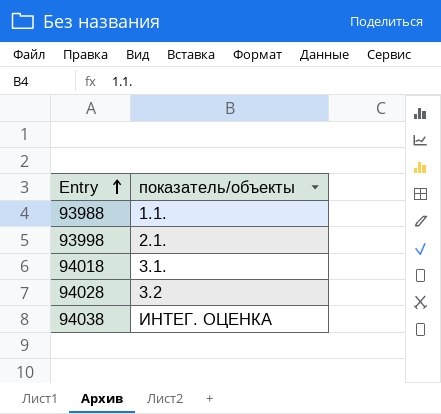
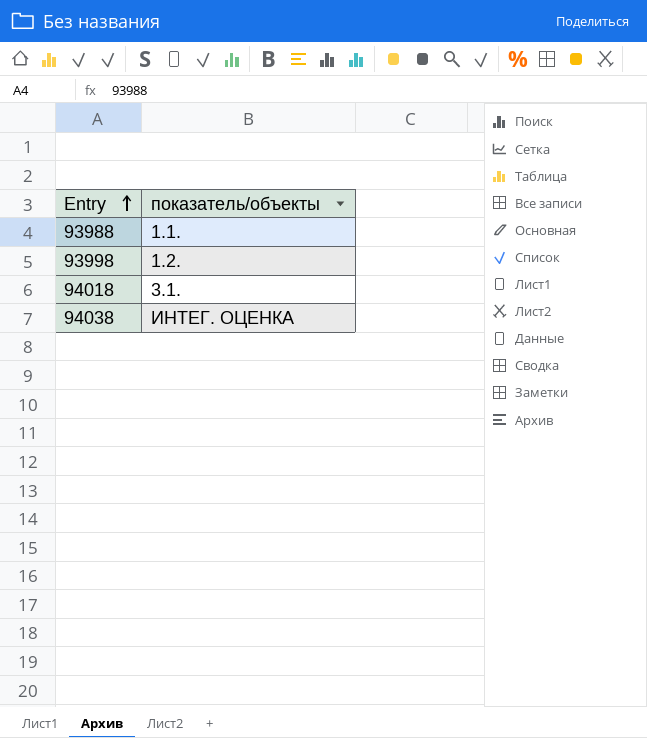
row 94028: 3.2 -> none
93998 | показатель/объекты: 2.1. -> 1.2.

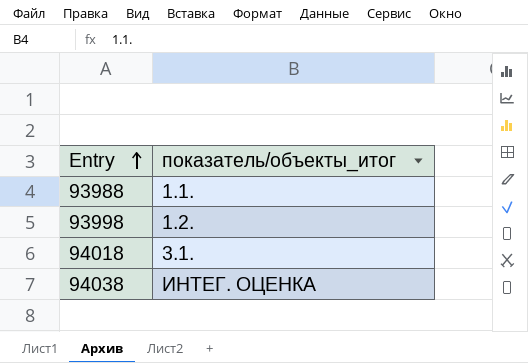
column name: показатель/объекты -> показатель/объекты_итог

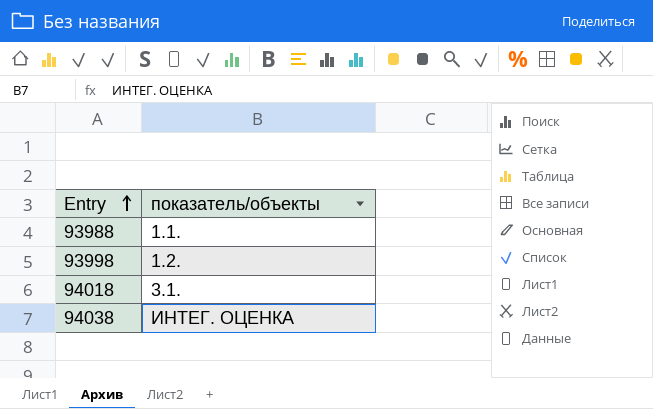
column name: показатель/объекты_итог -> показатель/объекты

